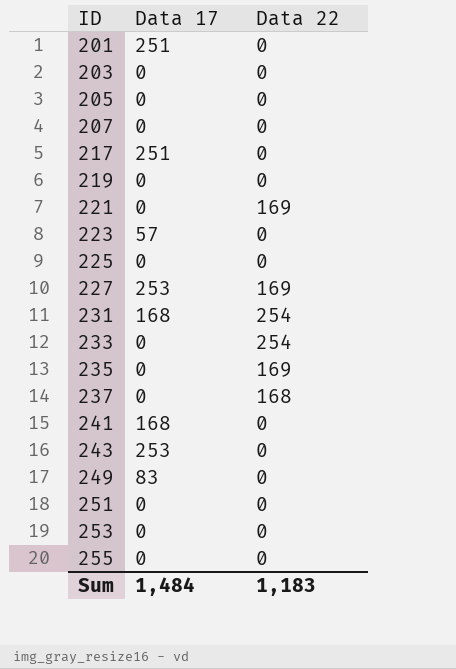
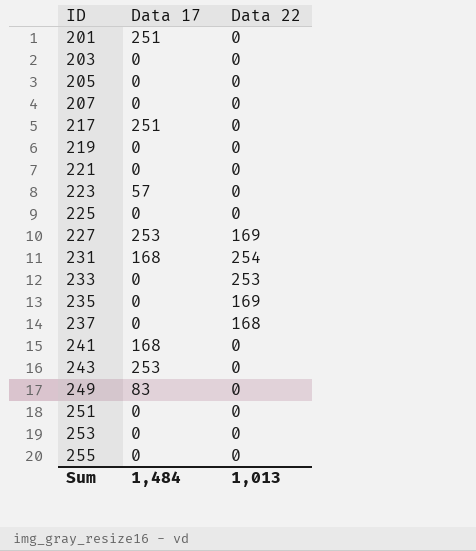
221 | Data 22: 169 -> 0
233 | Data 22: 254 -> 253
Sum | Data 22: 1,183 -> 1,013

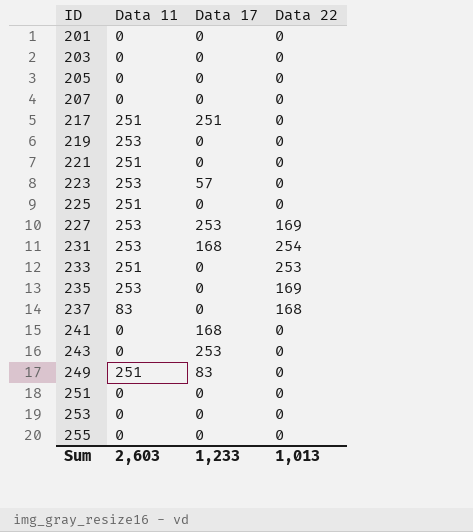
column Data 11 | position: none -> 2
201 | Data 17: 251 -> 0
Sum | Data 17: 1,484 -> 1,233

